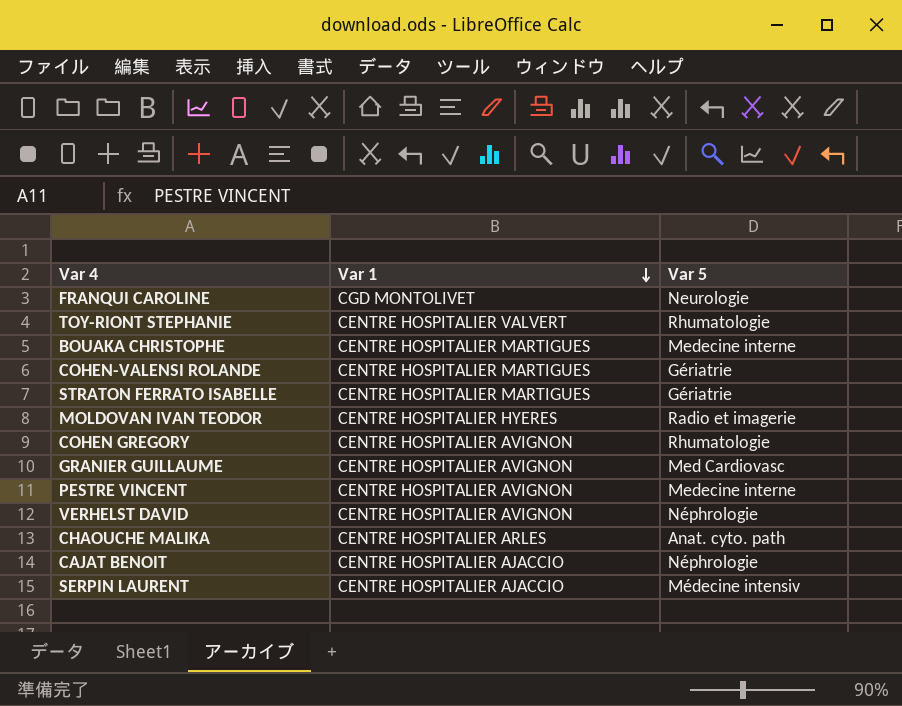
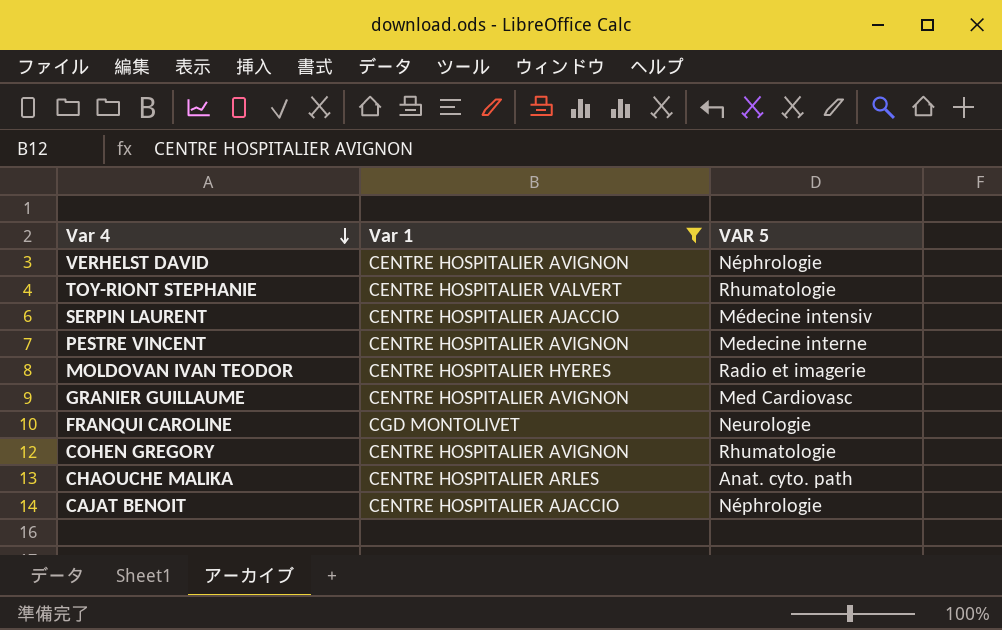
filter: none -> Var 1 != CENTRE HOSPITALIER MARTIGUES
row order: Var 1 descending -> Var 4 descending
column name: Var 5 -> VAR 5

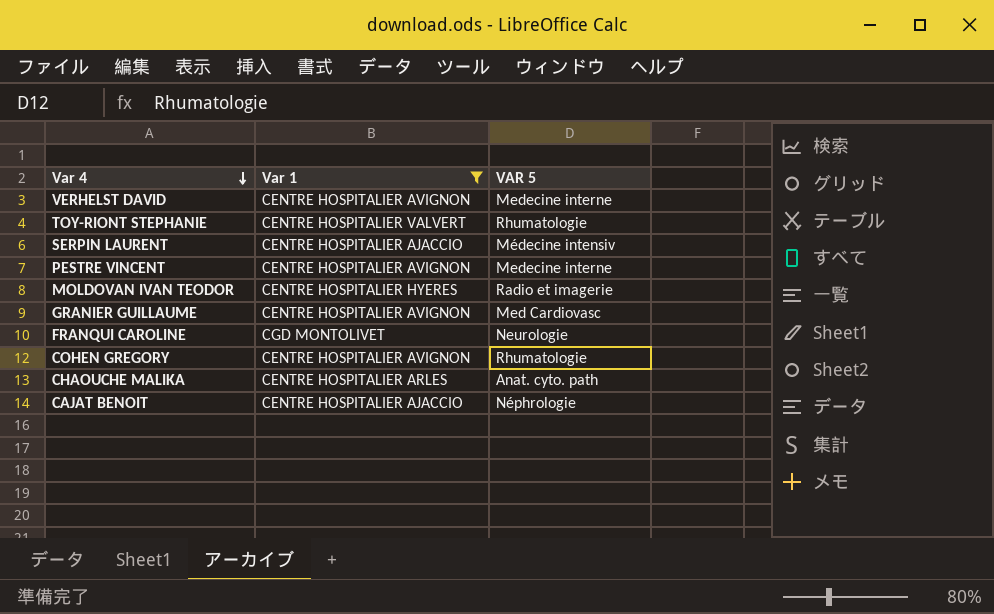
VERHELST DAVID | VAR 5: Néphrologie -> Medecine interne

